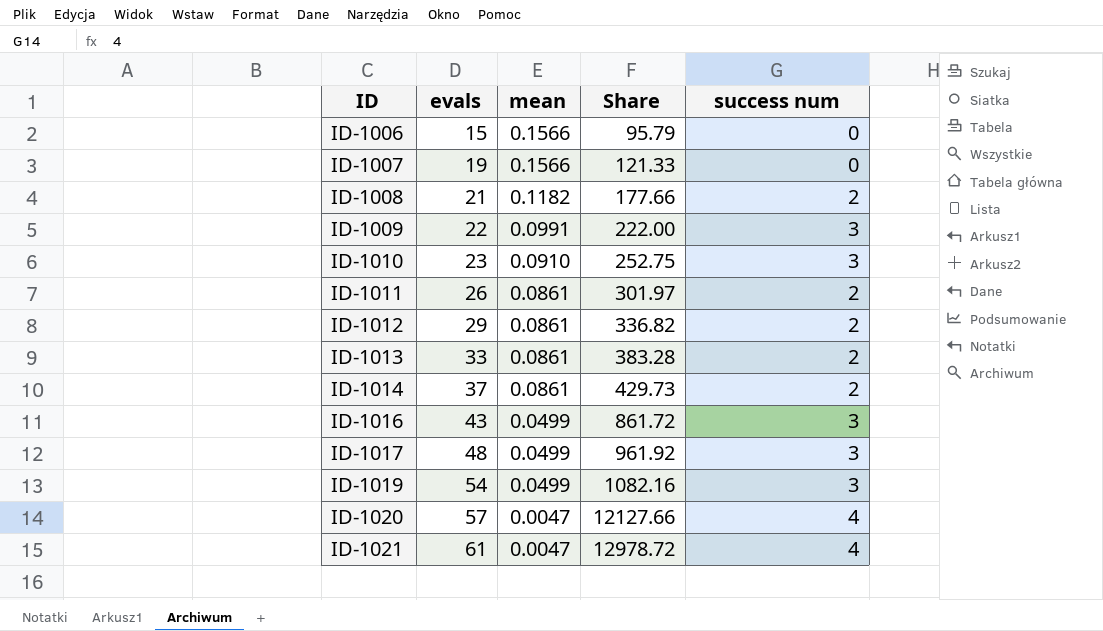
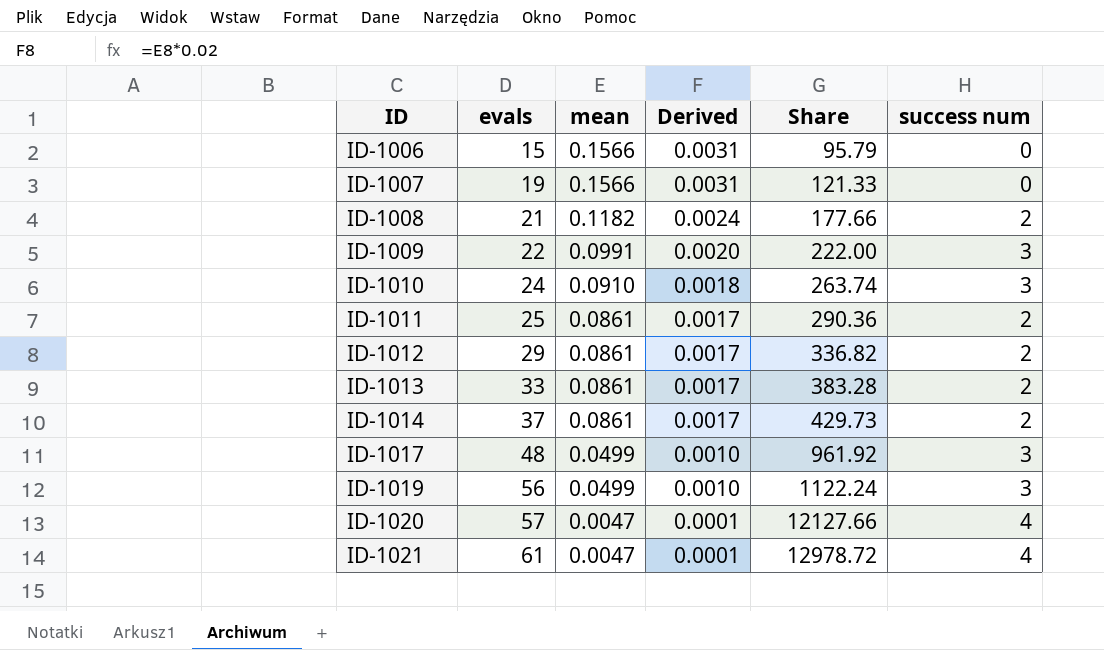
column Derived | formula: none -> [mean] * 0.02
row ID-1016: 43 | 0.0499 | 861.72 | 3 -> none
ID-1010 | evals: 23 -> 24
ID-1010 | Share: 252.75 -> 263.74
ID-1011 | evals: 26 -> 25
ID-1011 | Share: 301.97 -> 290.36
ID-1019 | evals: 54 -> 56
ID-1019 | Share: 1082.16 -> 1122.24

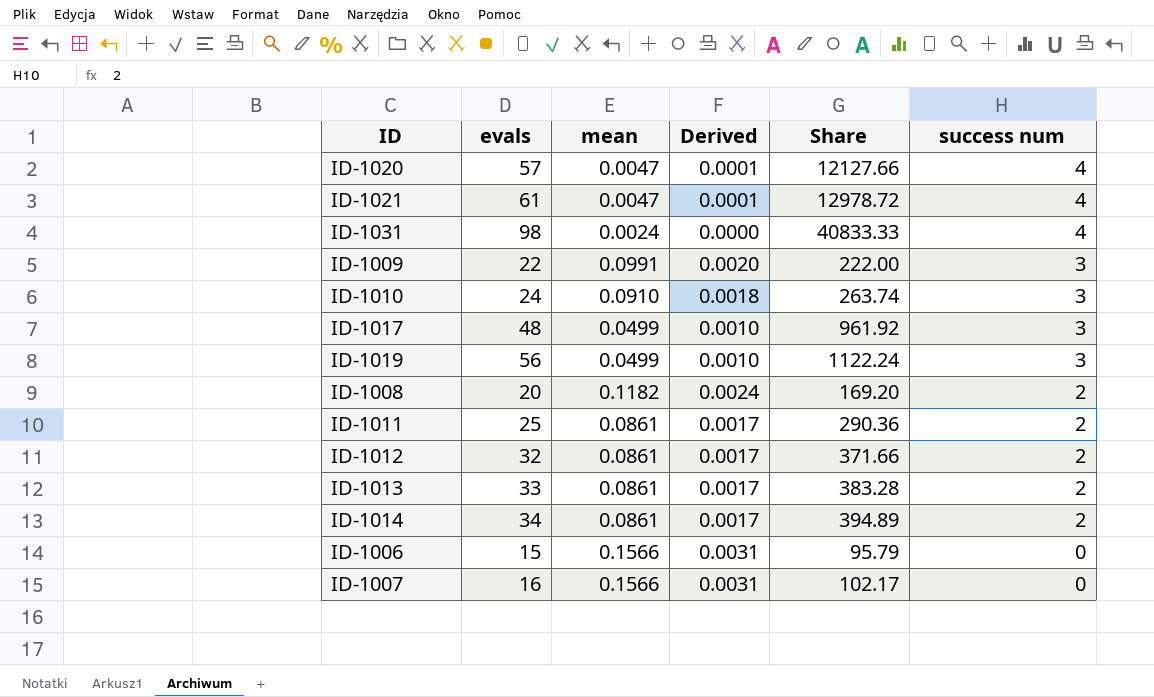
row order: ID ascending -> success num descending
row ID-1031: none -> 98 | 0.0024 | 0.0000 | 40833.33 | 4
ID-1008 | evals: 21 -> 20
ID-1008 | Share: 177.66 -> 169.20
ID-1012 | evals: 29 -> 32
ID-1012 | Share: 336.82 -> 371.66
ID-1014 | evals: 37 -> 34
ID-1014 | Share: 429.73 -> 394.89
ID-1007 | evals: 19 -> 16
ID-1007 | Share: 121.33 -> 102.17

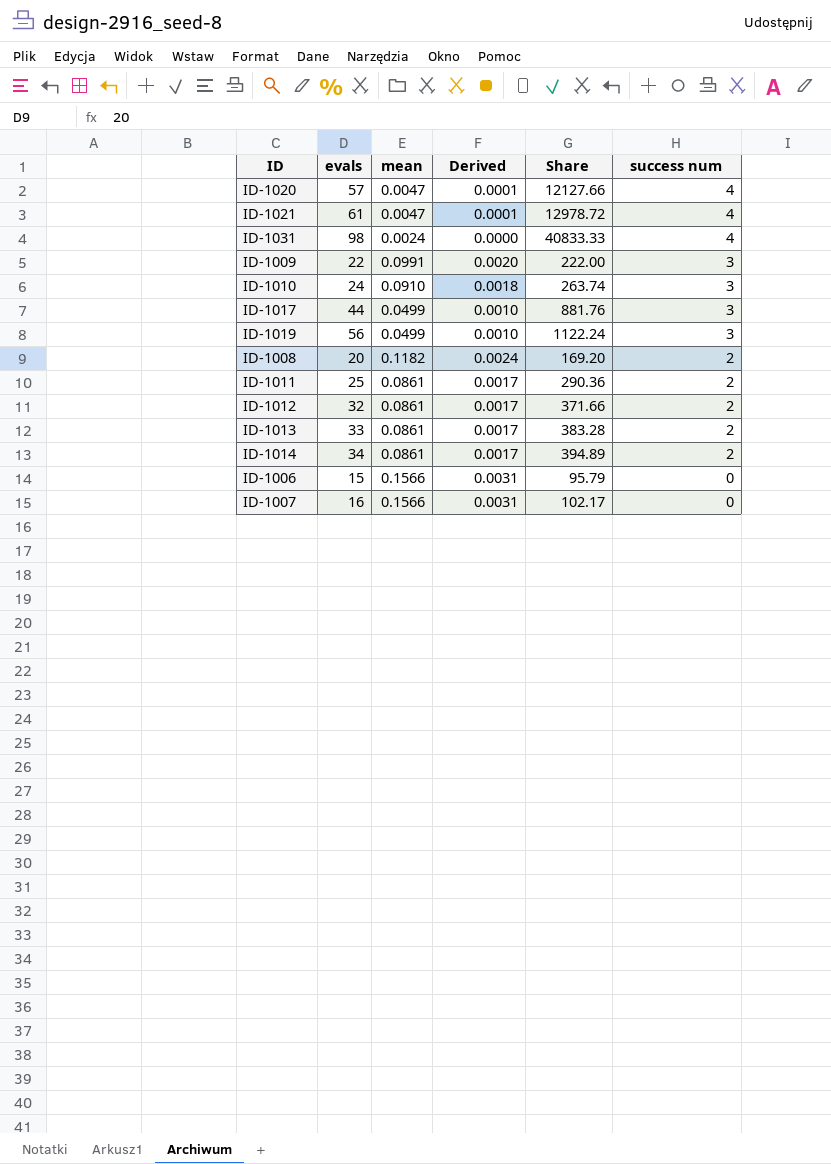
ID-1017 | evals: 48 -> 44
ID-1017 | Share: 961.92 -> 881.76

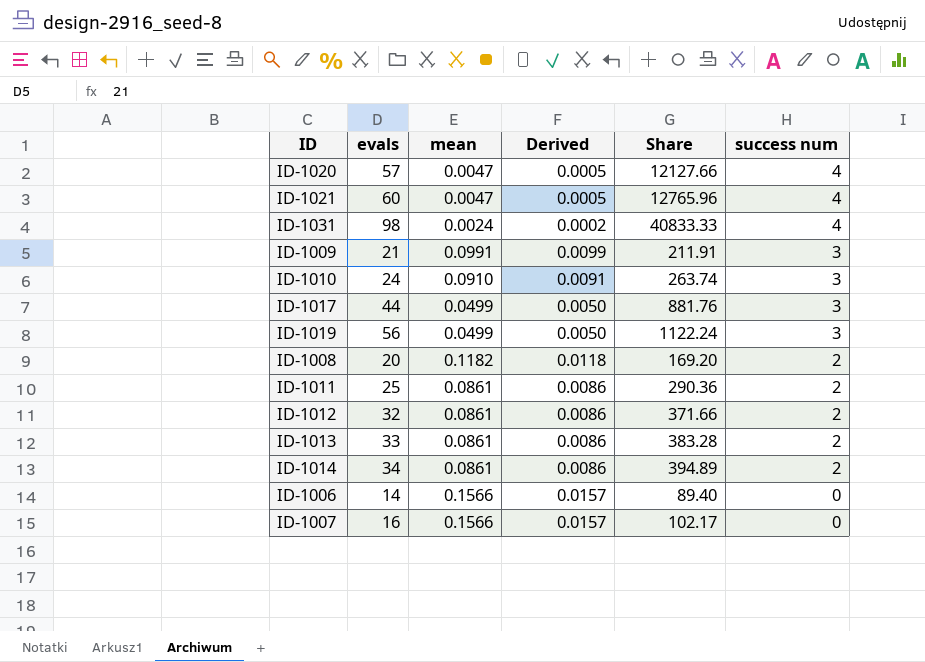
column Derived | formula: [mean] * 0.02 -> [mean] * 0.1
ID-1021 | evals: 61 -> 60
ID-1021 | Share: 12978.72 -> 12765.96
ID-1009 | evals: 22 -> 21
ID-1009 | Share: 222.00 -> 211.91
ID-1006 | evals: 15 -> 14
ID-1006 | Share: 95.79 -> 89.40

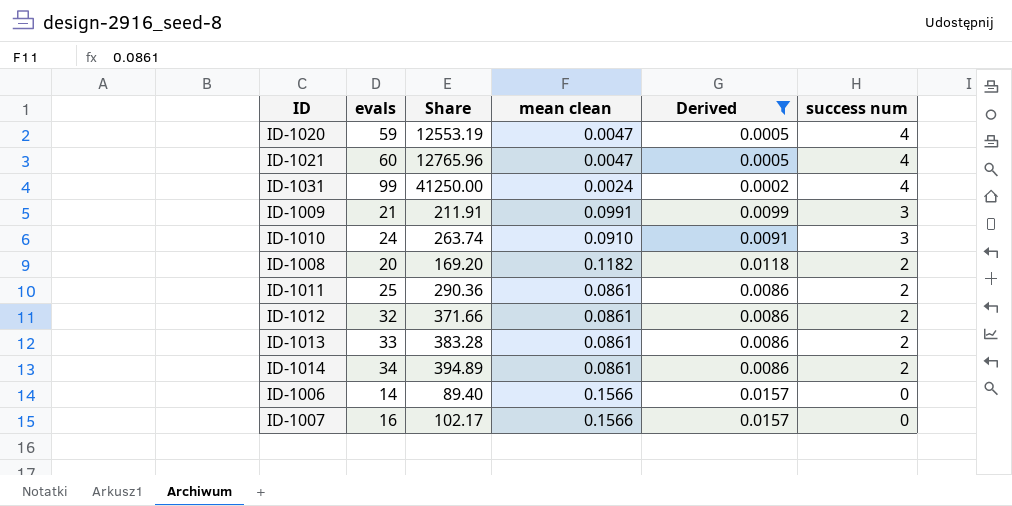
filter: none -> Derived != 0.0050
column Share | position: 5 -> 3
column name: mean -> mean clean
ID-1020 | evals: 57 -> 59
ID-1020 | Share: 12127.66 -> 12553.19
ID-1031 | evals: 98 -> 99
ID-1031 | Share: 40833.33 -> 41250.00

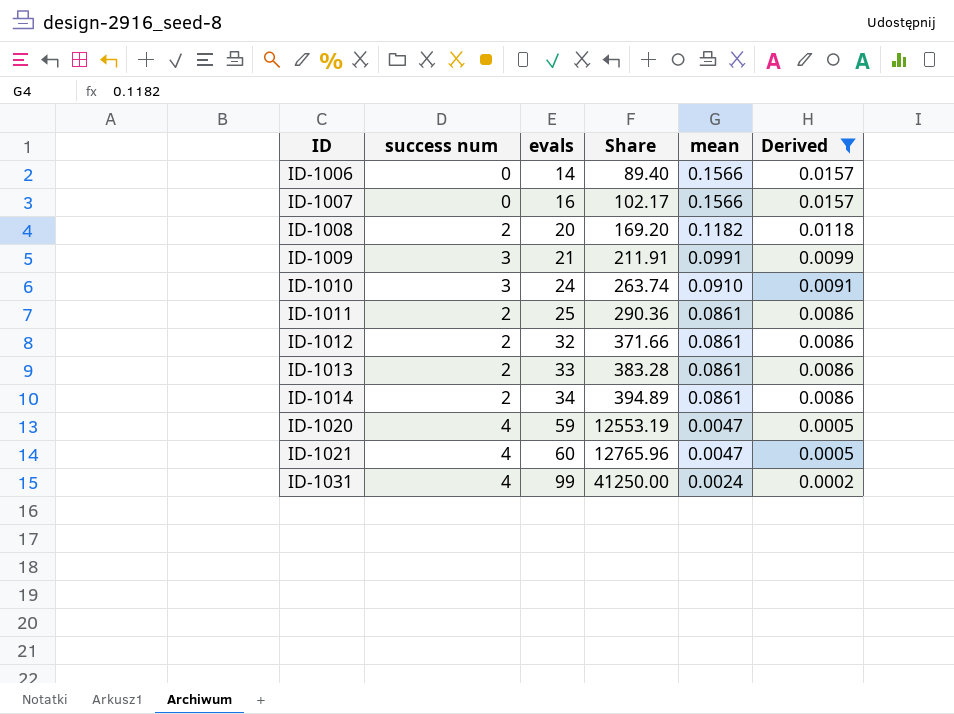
row order: success num descending -> ID ascending
column success num | position: 6 -> 2
column name: mean clean -> mean

